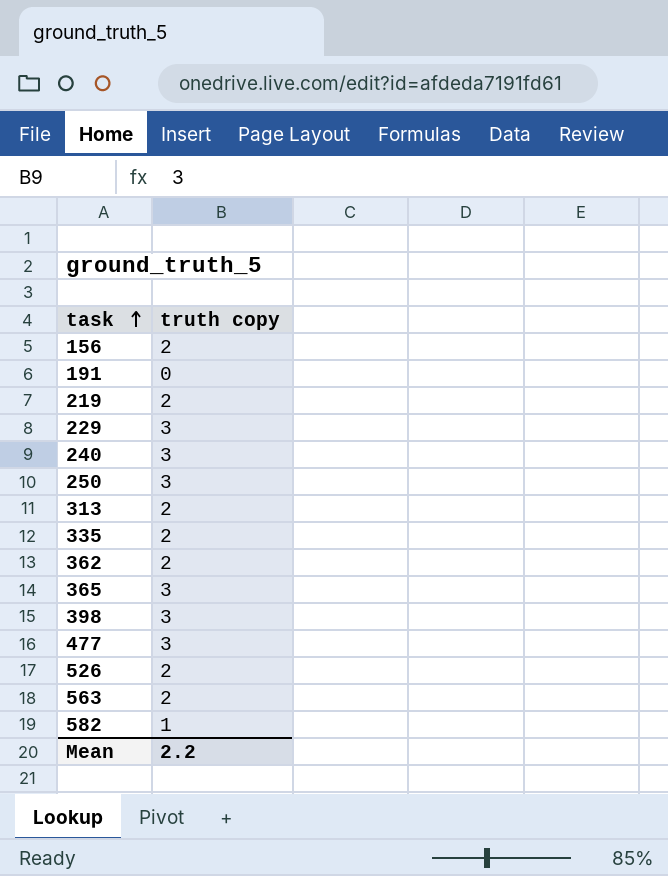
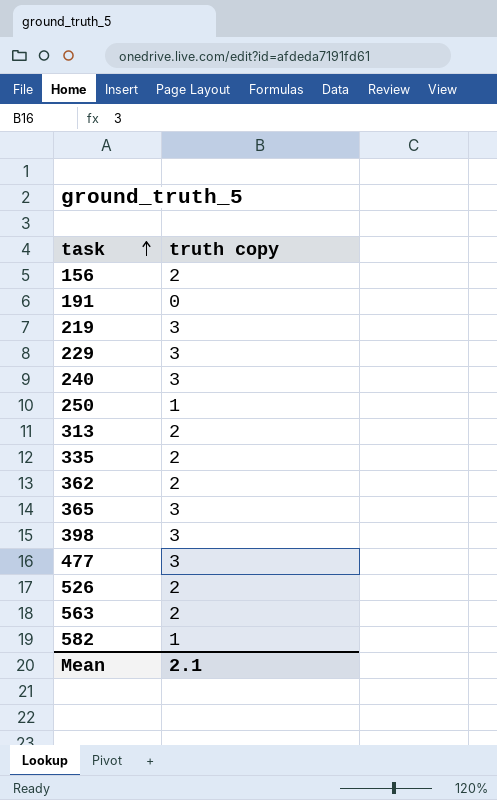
219 | truth copy: 2 -> 3
250 | truth copy: 3 -> 1
Mean | truth copy: 2.2 -> 2.1

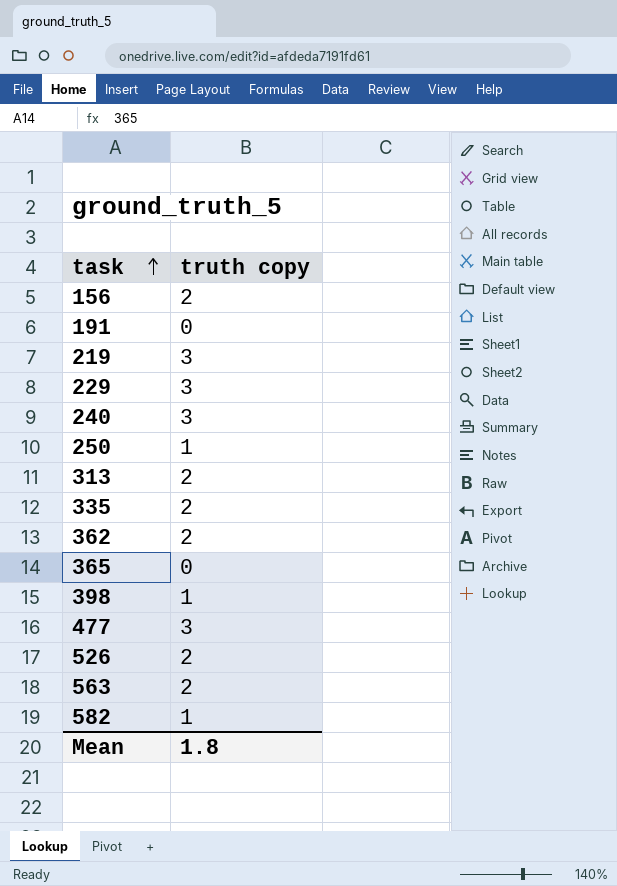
365 | truth copy: 3 -> 0
398 | truth copy: 3 -> 1
Mean | truth copy: 2.1 -> 1.8

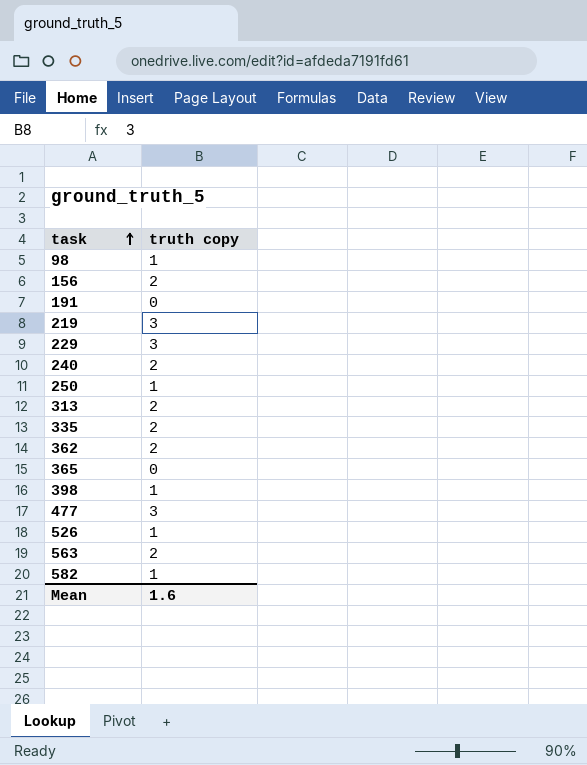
row 98: none -> 1
240 | truth copy: 3 -> 2
526 | truth copy: 2 -> 1
Mean | truth copy: 1.8 -> 1.6

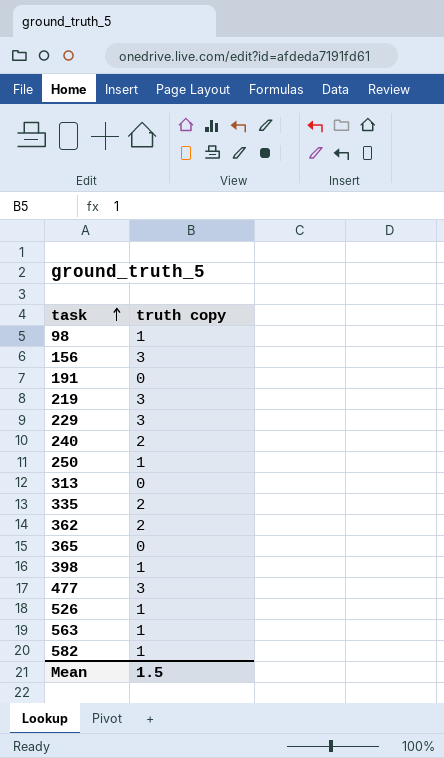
156 | truth copy: 2 -> 3
313 | truth copy: 2 -> 0
563 | truth copy: 2 -> 1
Mean | truth copy: 1.6 -> 1.5

